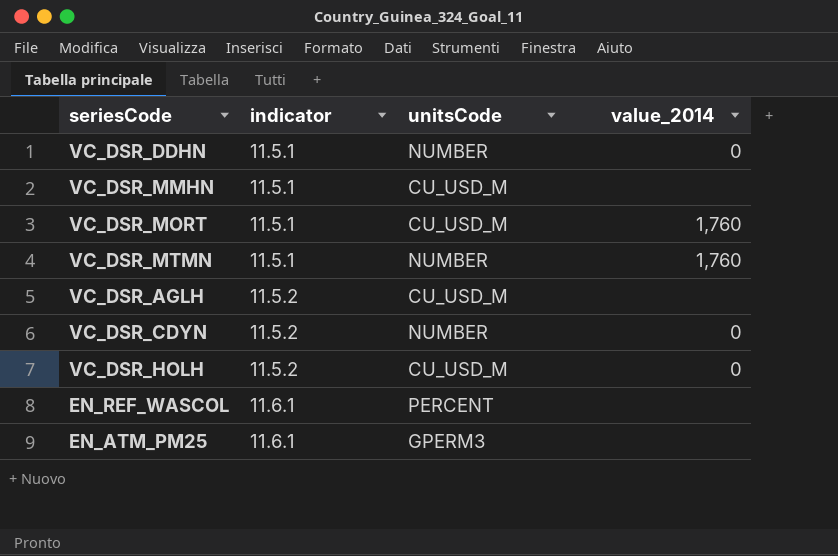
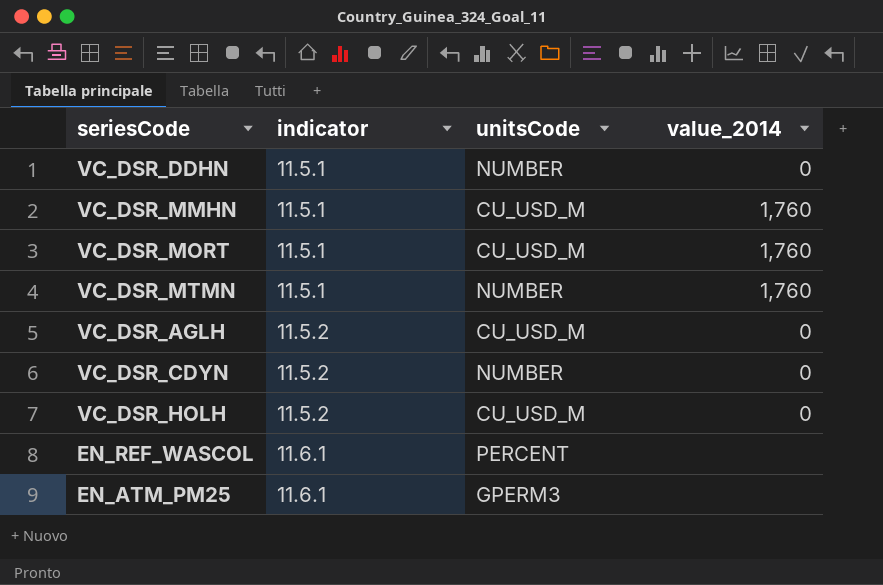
VC_DSR_MMHN | value_2014: none -> 1,760
VC_DSR_AGLH | value_2014: none -> 0

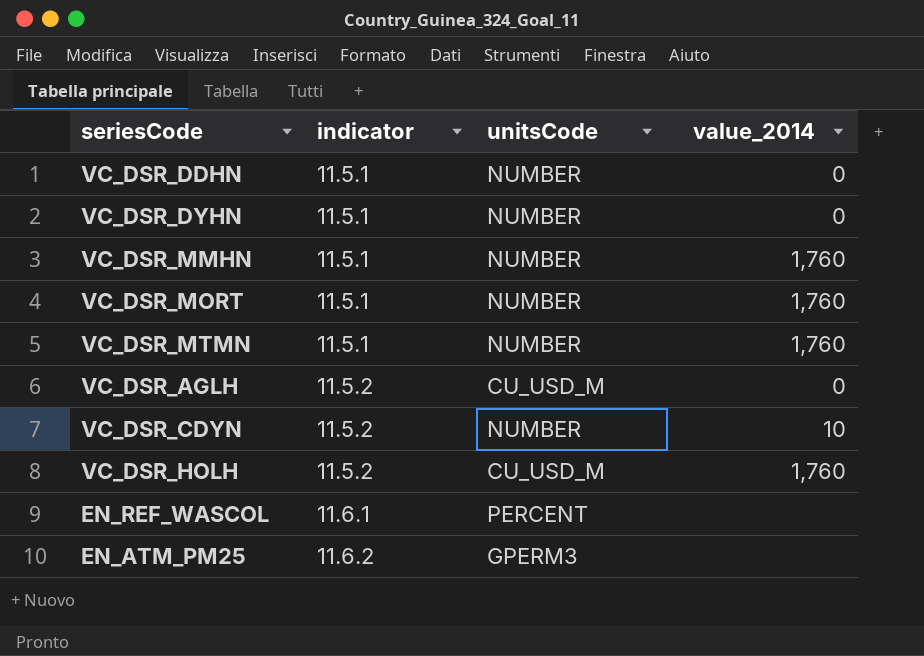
row VC_DSR_DYHN: none -> 11.5.1 | NUMBER | 0
VC_DSR_MMHN | unitsCode: CU_USD_M -> NUMBER
VC_DSR_MORT | unitsCode: CU_USD_M -> NUMBER
VC_DSR_CDYN | value_2014: 0 -> 10
VC_DSR_HOLH | value_2014: 0 -> 1,760
EN_ATM_PM25 | indicator: 11.6.1 -> 11.6.2

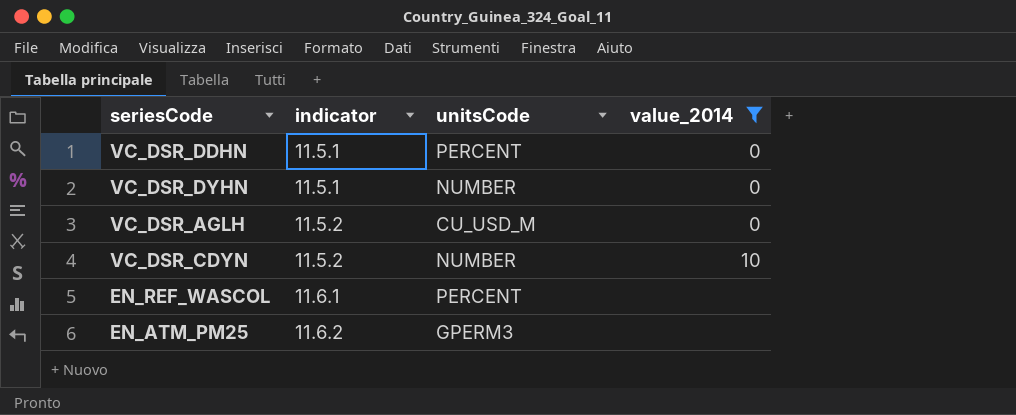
filter: none -> value_2014 != 1,760
VC_DSR_DDHN | unitsCode: NUMBER -> PERCENT

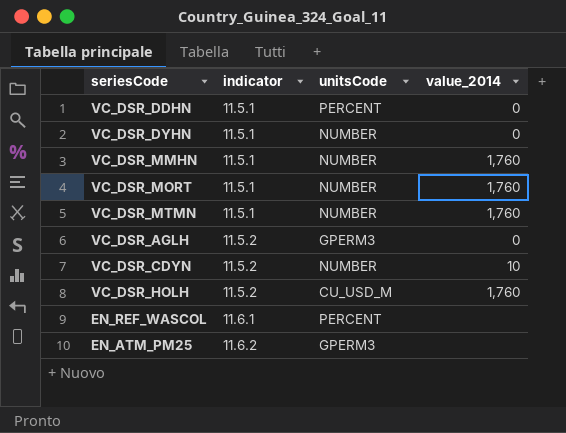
filter: value_2014 != 1,760 -> none
VC_DSR_AGLH | unitsCode: CU_USD_M -> GPERM3

